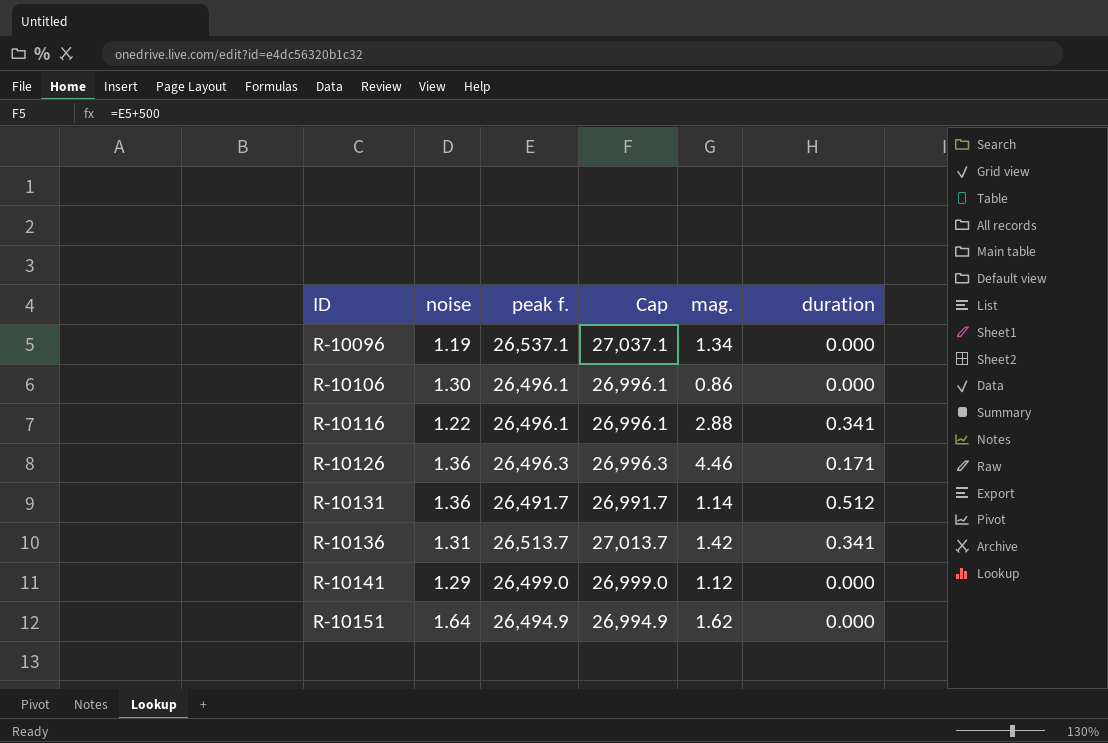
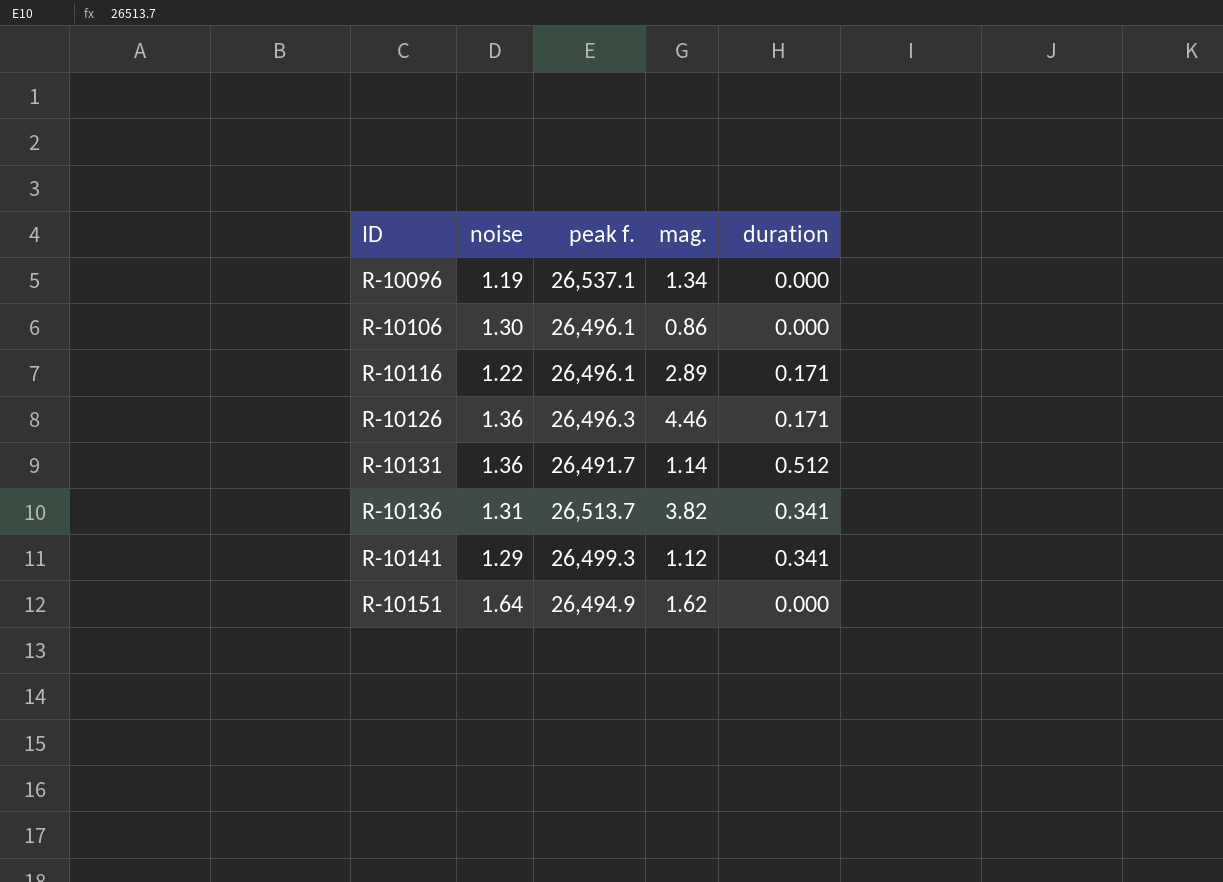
column Cap | formula: [peak f.] + 500 -> none
R-10116 | mag.: 2.88 -> 2.89
R-10116 | duration: 0.341 -> 0.171
R-10136 | mag.: 1.42 -> 3.82
R-10141 | peak f.: 26,499.0 -> 26,499.3
R-10141 | duration: 0.000 -> 0.341

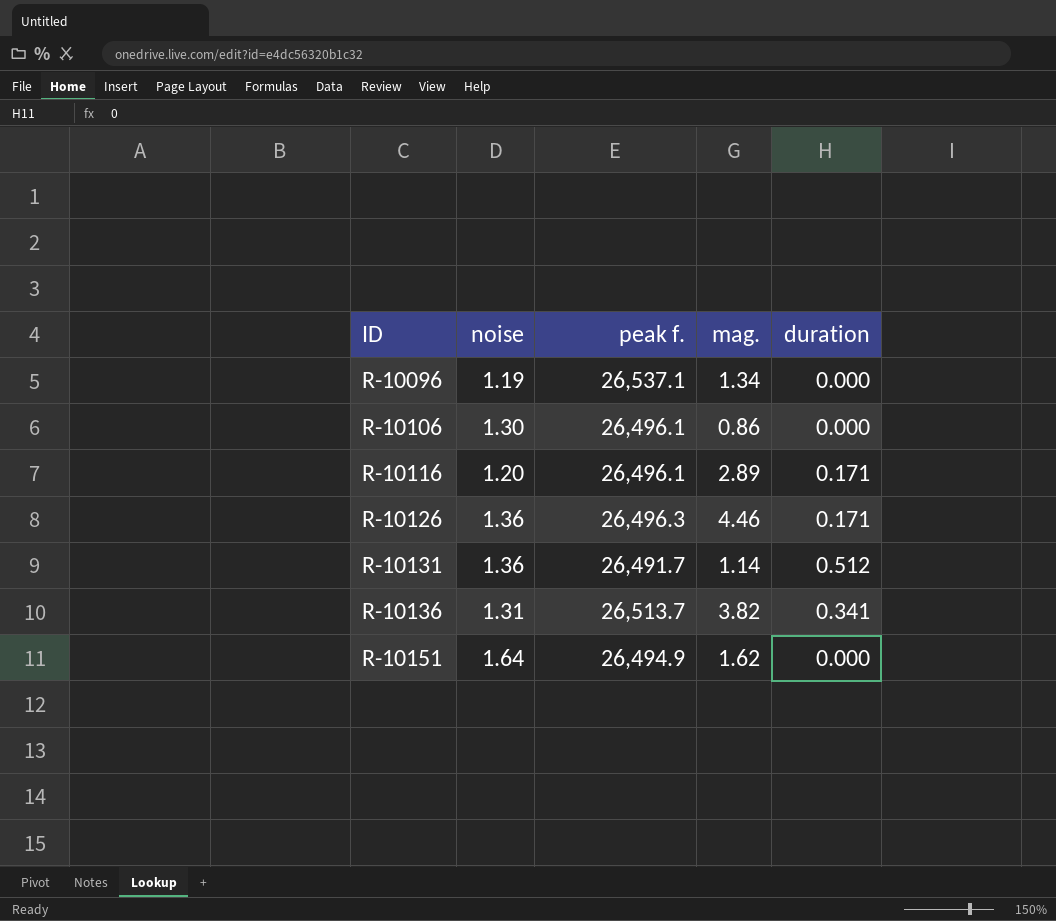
row R-10141: 1.29 | 26,499.3 | 1.12 | 0.341 -> none
R-10116 | noise: 1.22 -> 1.20

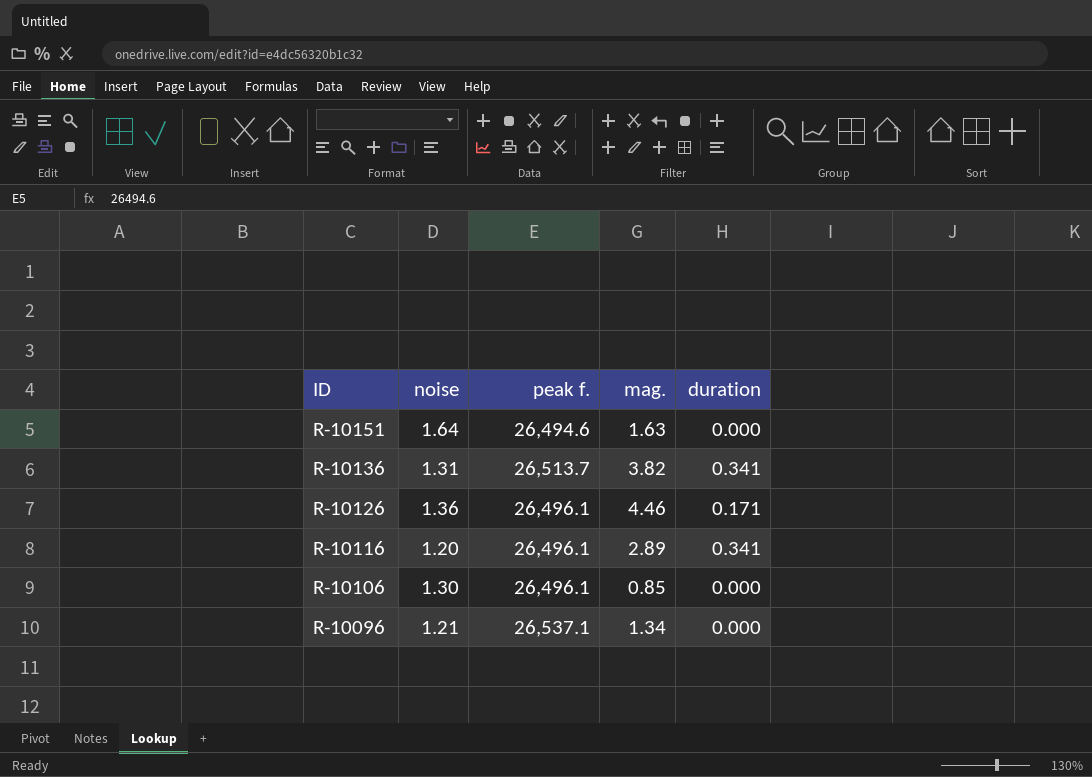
row order: ID ascending -> ID descending
row R-10131: 1.36 | 26,491.7 | 1.14 | 0.512 -> none
R-10151 | peak f.: 26,494.9 -> 26,494.6
R-10151 | mag.: 1.62 -> 1.63
R-10126 | peak f.: 26,496.3 -> 26,496.1
R-10116 | duration: 0.171 -> 0.341
R-10106 | mag.: 0.86 -> 0.85
R-10096 | noise: 1.19 -> 1.21

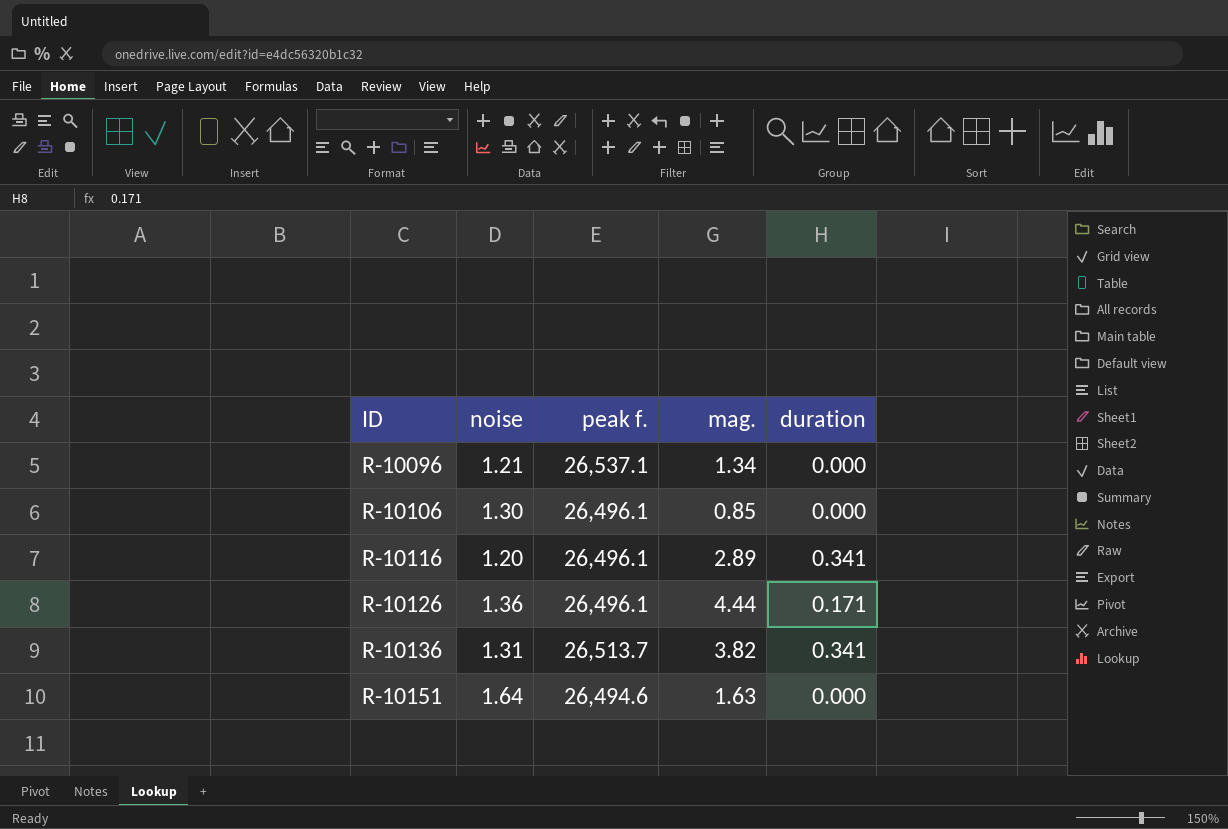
row order: ID descending -> ID ascending
R-10126 | mag.: 4.46 -> 4.44

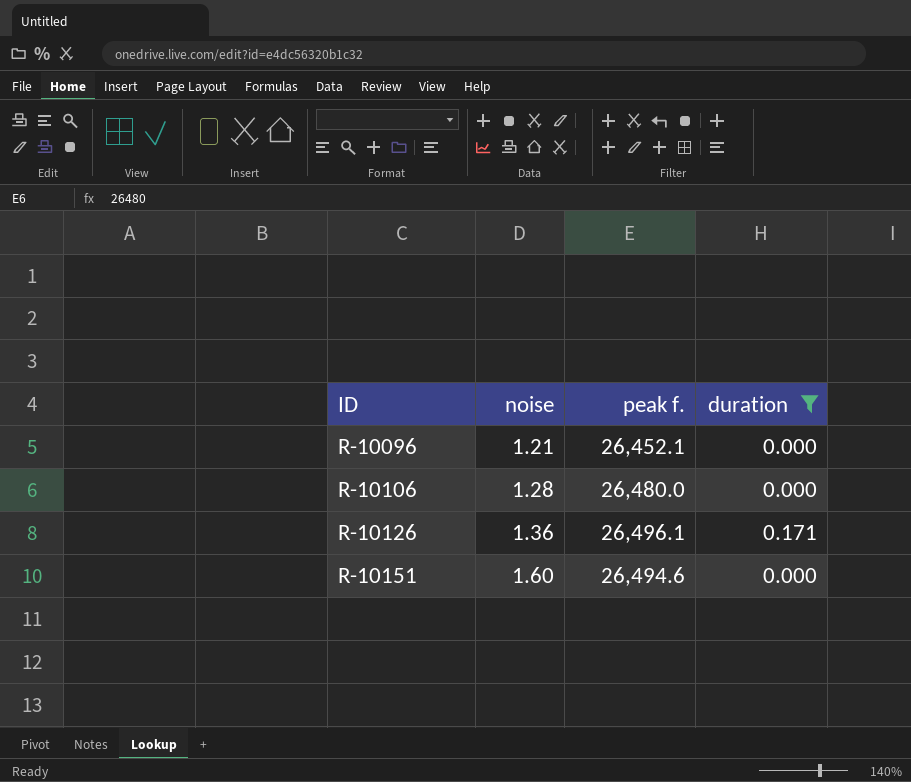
filter: none -> duration != 0.341
column mag. | position: 4 -> none
R-10096 | peak f.: 26,537.1 -> 26,452.1
R-10106 | noise: 1.30 -> 1.28
R-10106 | peak f.: 26,496.1 -> 26,480.0
R-10151 | noise: 1.64 -> 1.60

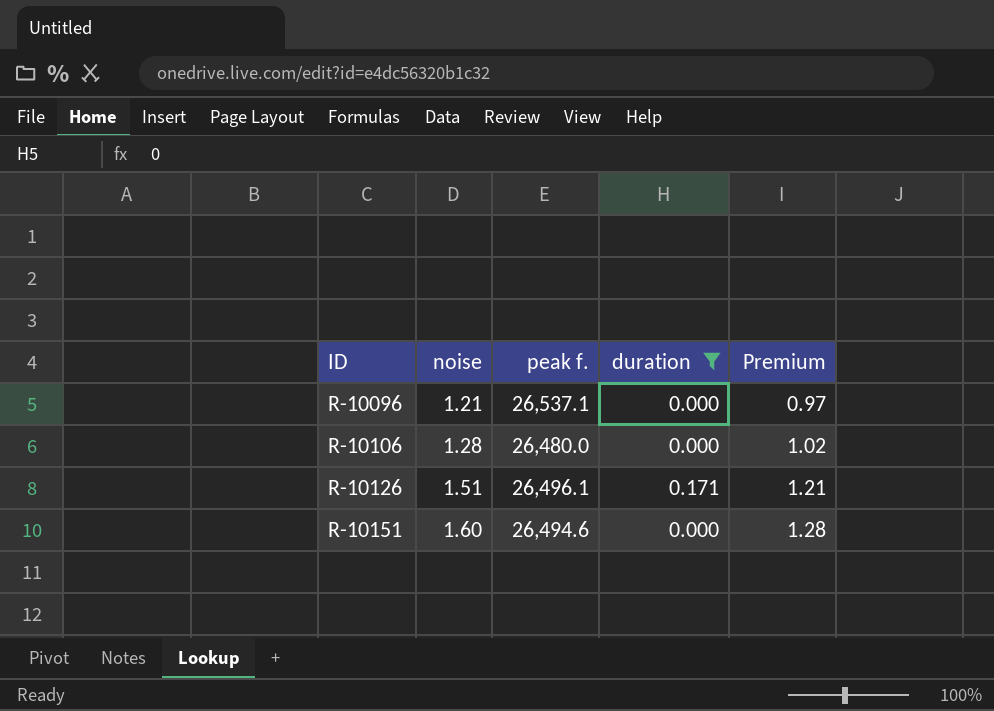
column Premium | formula: none -> [noise] * 0.8
R-10096 | peak f.: 26,452.1 -> 26,537.1
R-10126 | noise: 1.36 -> 1.51

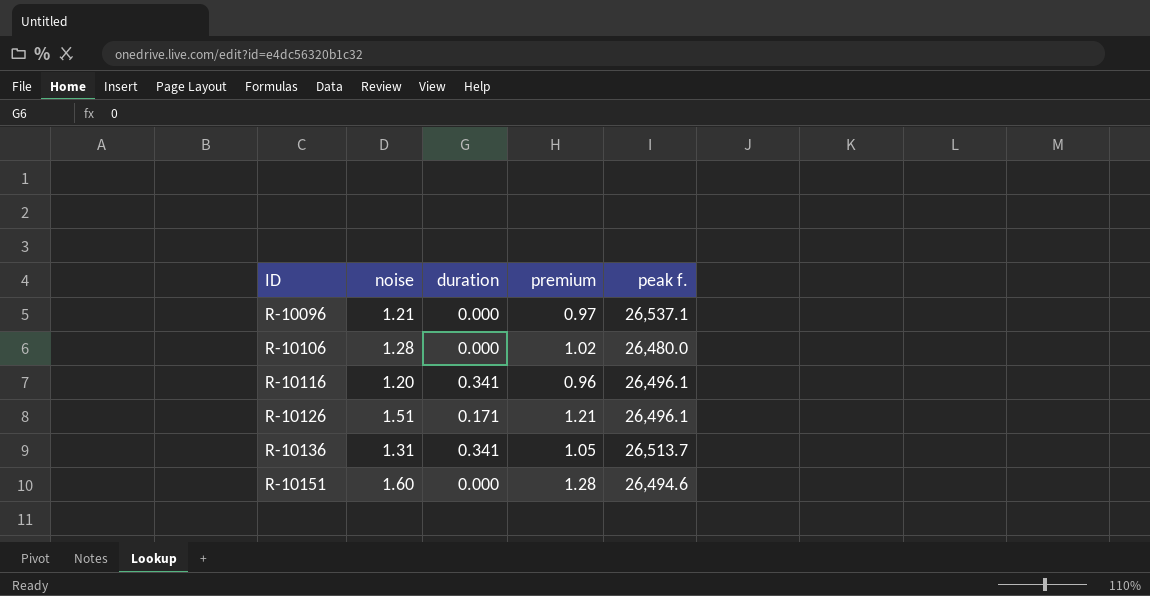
filter: duration != 0.341 -> none
column name: Premium -> premium
column peak f. | position: 3 -> 5

